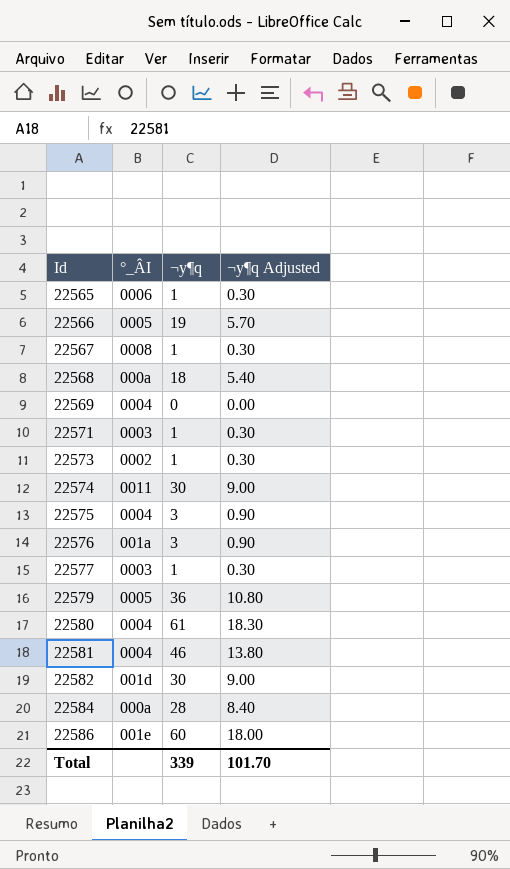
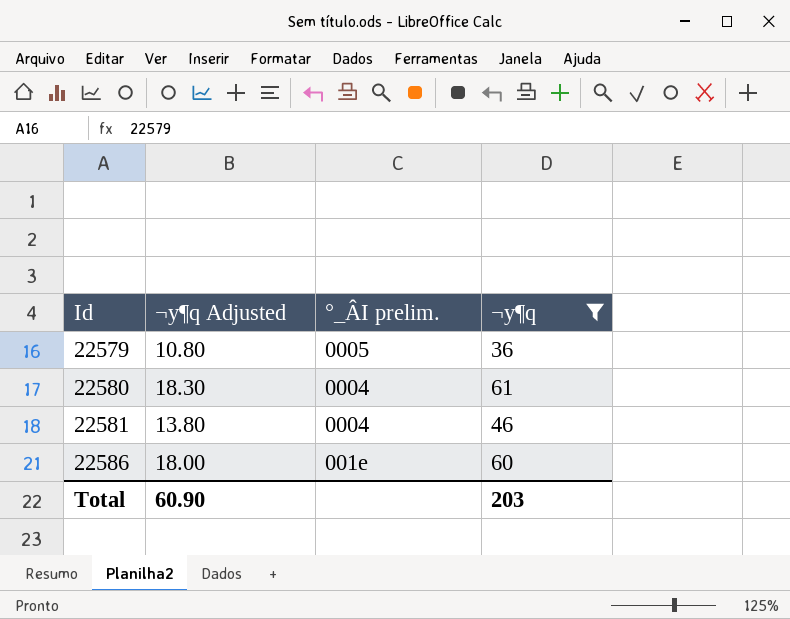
filter: none -> ¬y¶q >= 36
column ¬y¶q Adjusted | position: 4 -> 2
column name: °_ÂI -> °_ÂI prelim.
Total | ¬y¶q Adjusted: 101.70 -> 60.90
Total | ¬y¶q: 339 -> 203

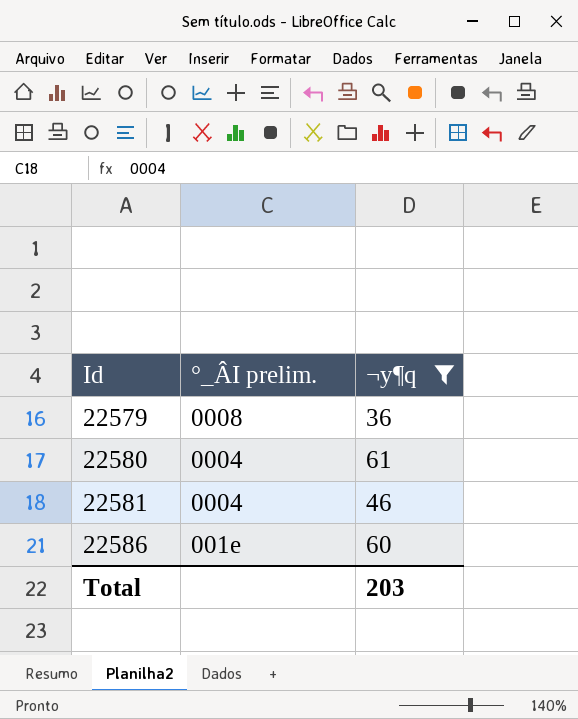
column ¬y¶q Adjusted | formula: [¬y¶q] * 0.3 -> none
22579 | °_ÂI prelim.: 0005 -> 0008

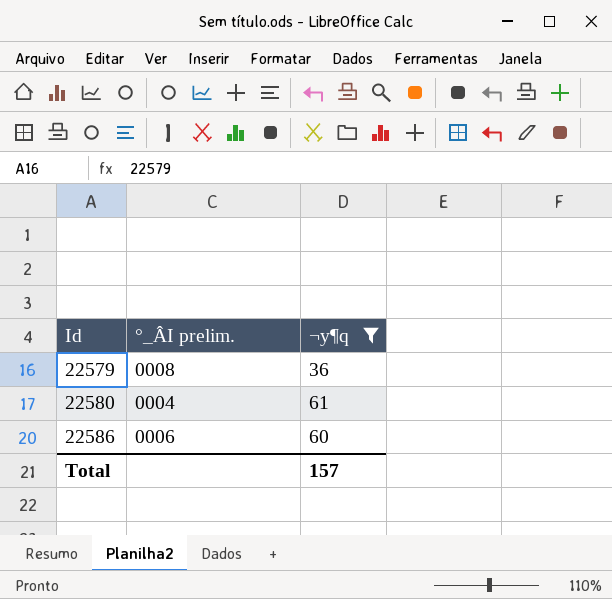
row 22581: 0004 | 46 -> none
22586 | °_ÂI prelim.: 001e -> 0006
Total | ¬y¶q: 203 -> 157

